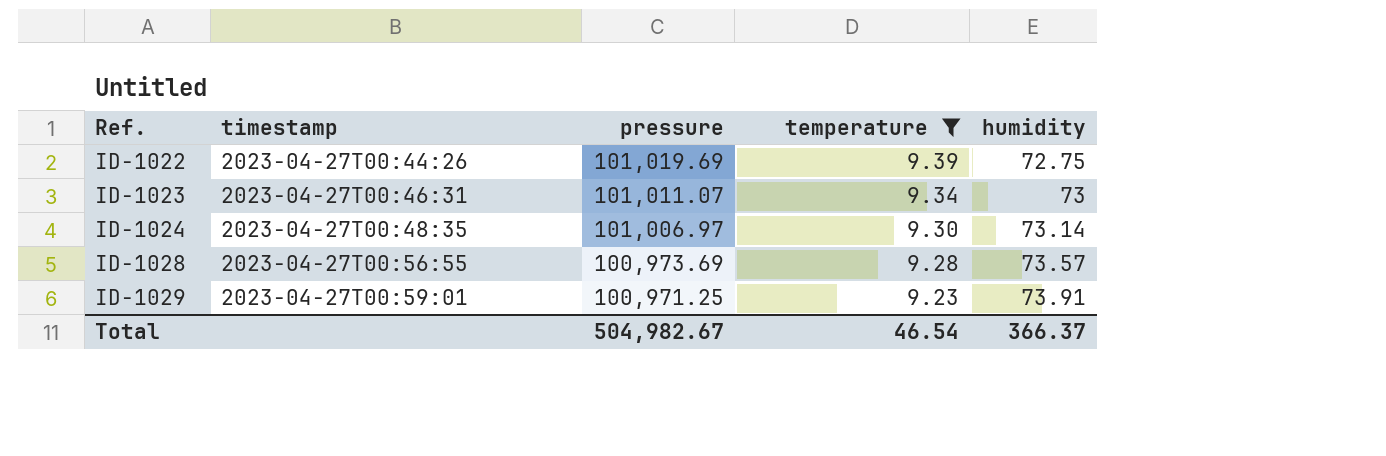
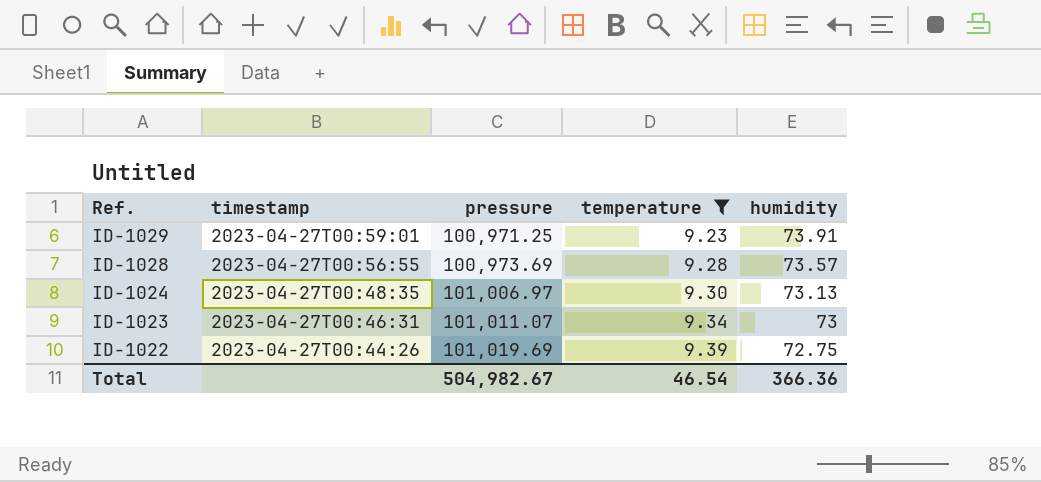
row order: Ref. ascending -> Ref. descending
ID-1024 | humidity: 73.14 -> 73.13
Total | humidity: 366.37 -> 366.36

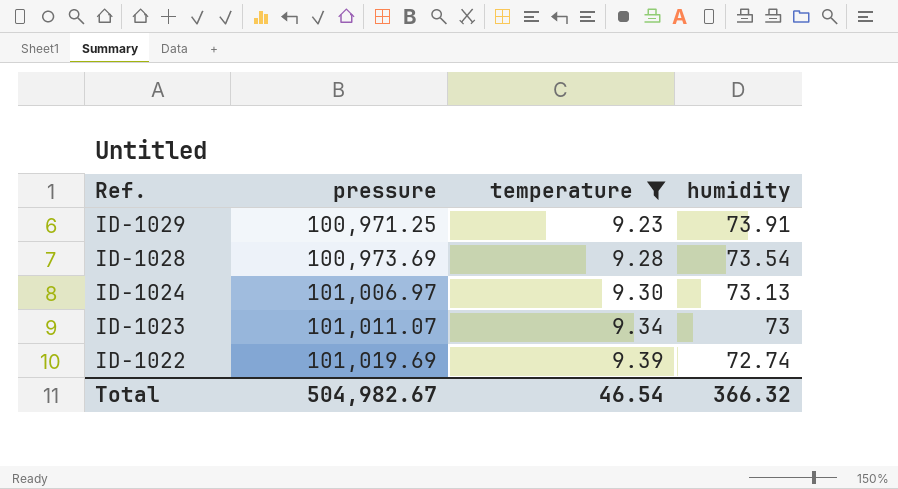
column timestamp | position: 2 -> none
ID-1028 | humidity: 73.57 -> 73.54
ID-1022 | humidity: 72.75 -> 72.74
Total | humidity: 366.36 -> 366.32

